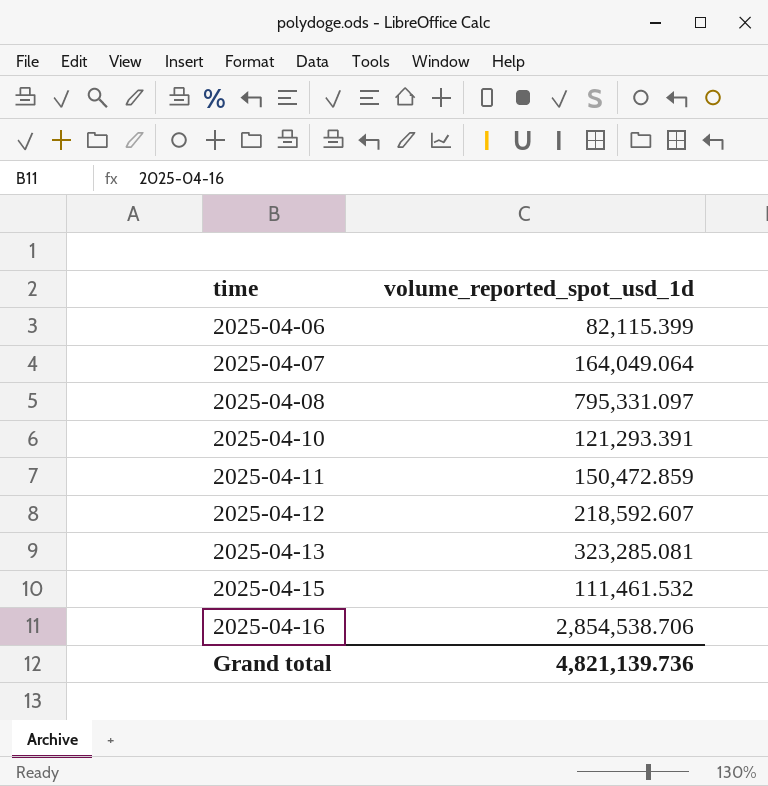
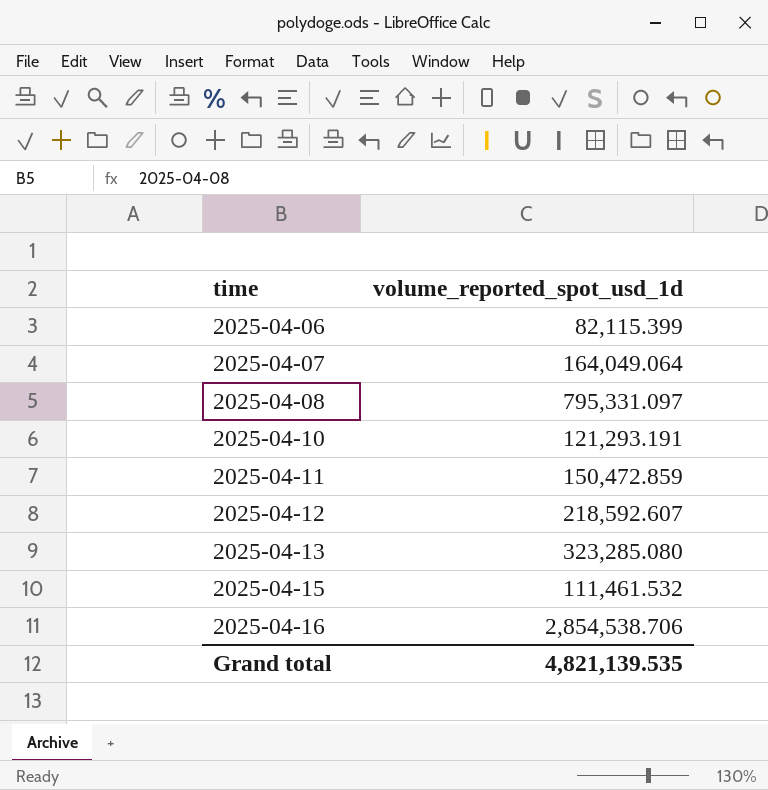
2025-04-10 | volume_reported_spot_usd_1d: 121,293.391 -> 121,293.191
2025-04-13 | volume_reported_spot_usd_1d: 323,285.081 -> 323,285.080
Grand total | volume_reported_spot_usd_1d: 4,821,139.736 -> 4,821,139.535

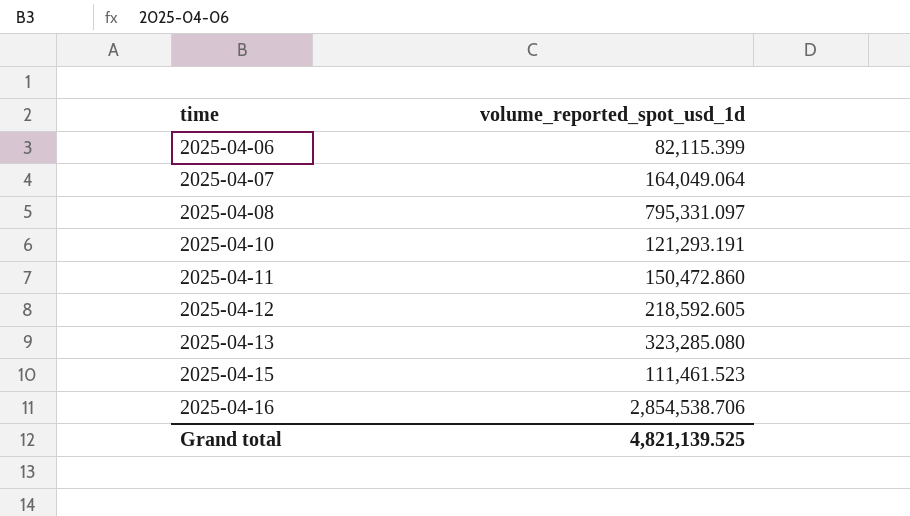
2025-04-11 | volume_reported_spot_usd_1d: 150,472.859 -> 150,472.860
2025-04-12 | volume_reported_spot_usd_1d: 218,592.607 -> 218,592.605
2025-04-15 | volume_reported_spot_usd_1d: 111,461.532 -> 111,461.523
Grand total | volume_reported_spot_usd_1d: 4,821,139.535 -> 4,821,139.525

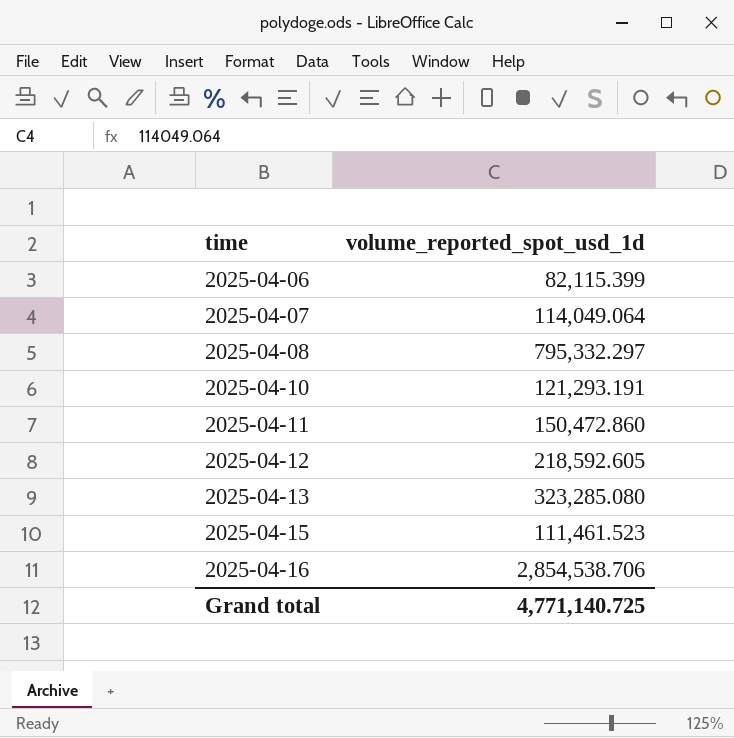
2025-04-07 | volume_reported_spot_usd_1d: 164,049.064 -> 114,049.064
2025-04-08 | volume_reported_spot_usd_1d: 795,331.097 -> 795,332.297
Grand total | volume_reported_spot_usd_1d: 4,821,139.525 -> 4,771,140.725

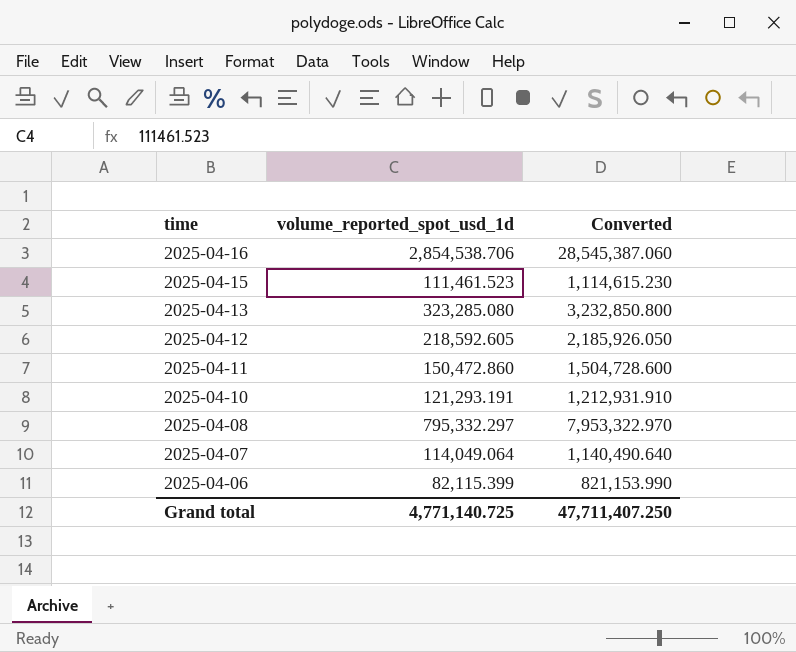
row order: time ascending -> time descending
column Converted | formula: none -> [volume_reported_spot_usd_1d] * 10

